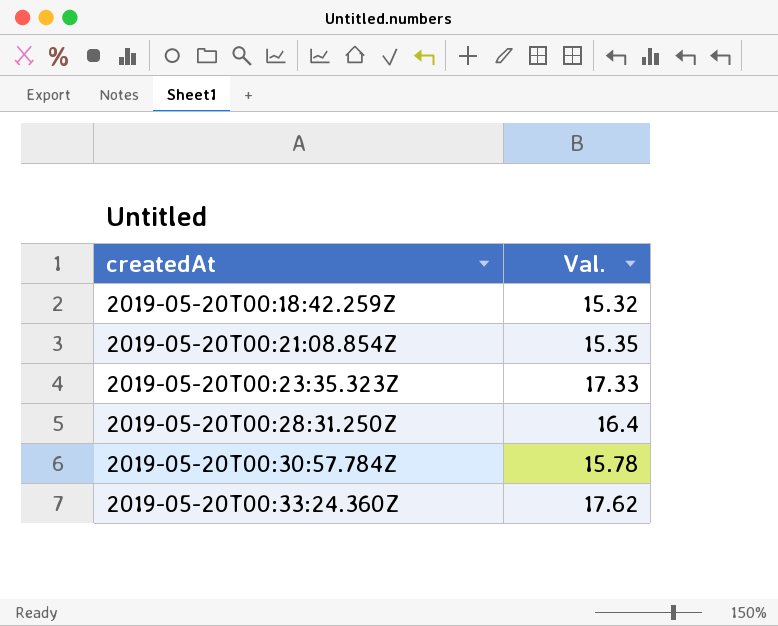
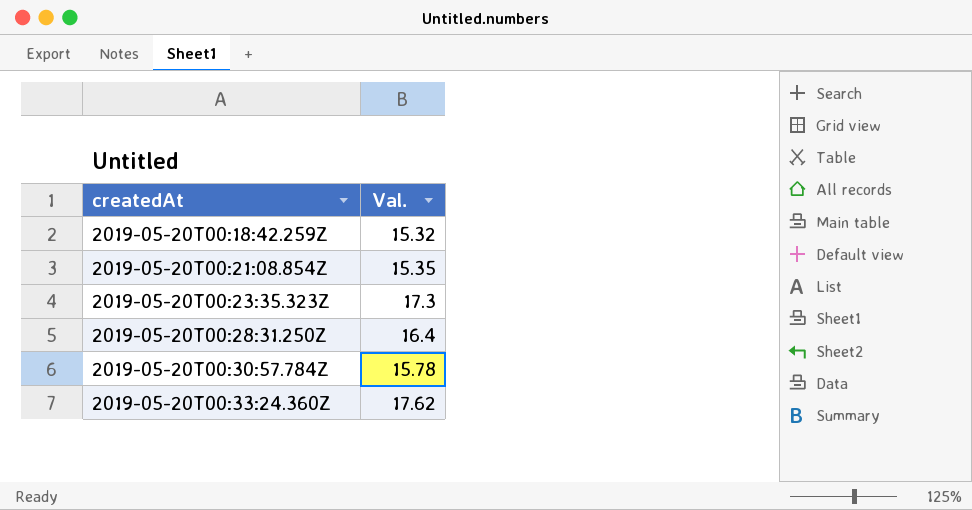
2019-05-20T00:23:35.323Z | Val.: 17.33 -> 17.3

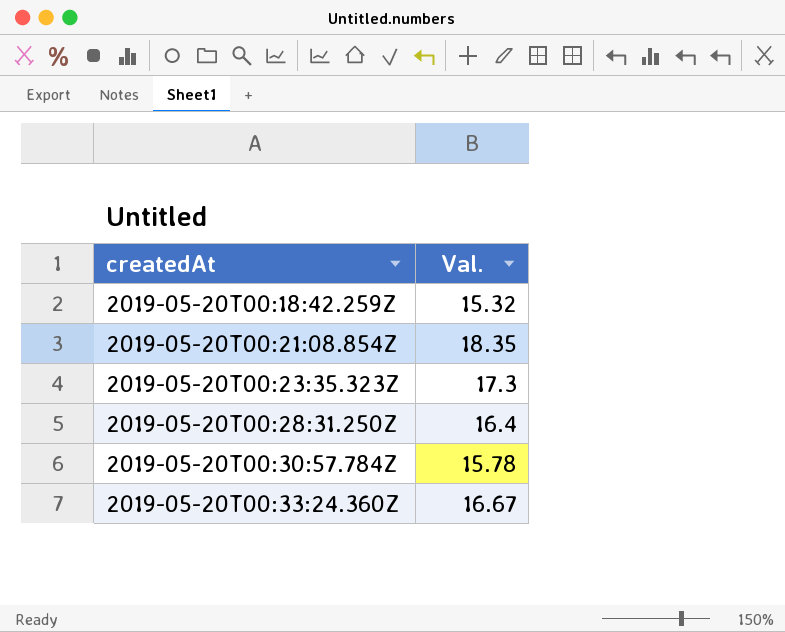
2019-05-20T00:21:08.854Z | Val.: 15.35 -> 18.35
2019-05-20T00:33:24.360Z | Val.: 17.62 -> 16.67

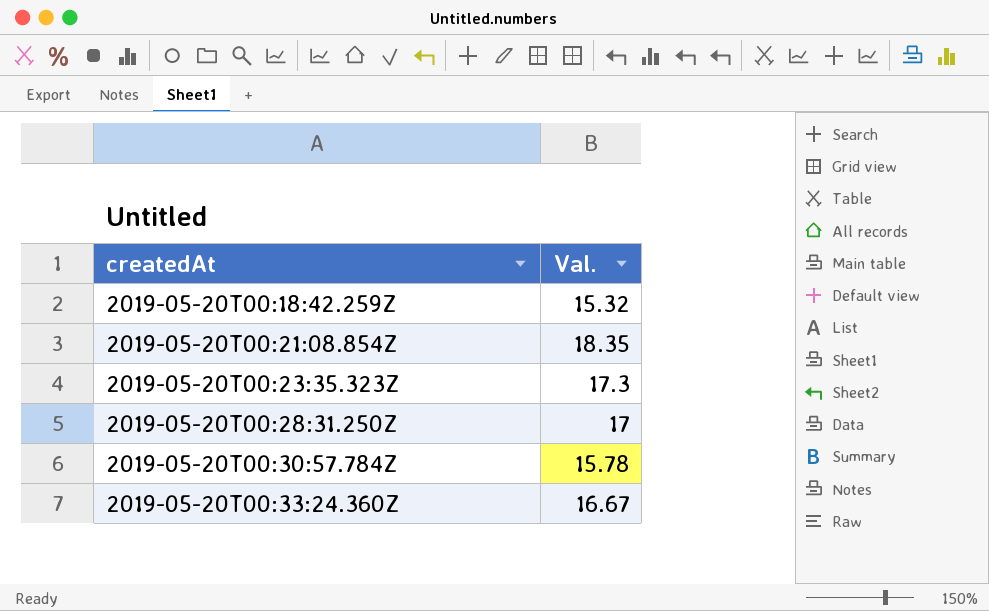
2019-05-20T00:28:31.250Z | Val.: 16.4 -> 17

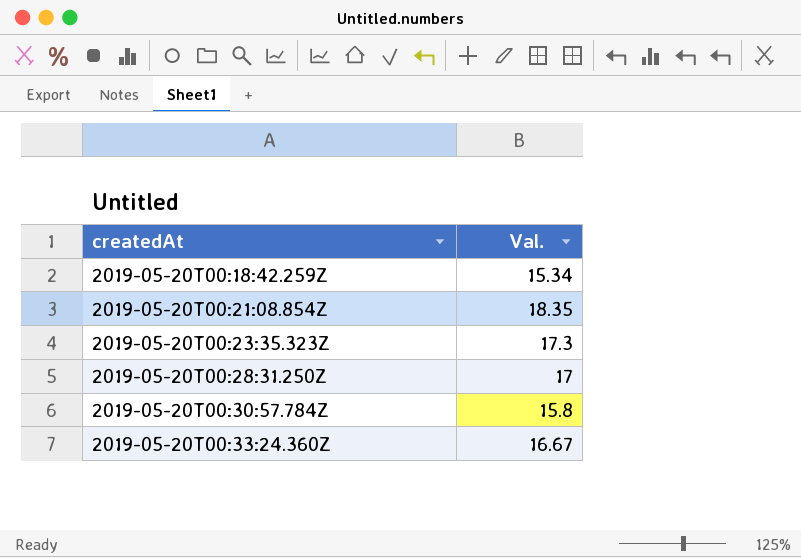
2019-05-20T00:18:42.259Z | Val.: 15.32 -> 15.34
2019-05-20T00:30:57.784Z | Val.: 15.78 -> 15.8

